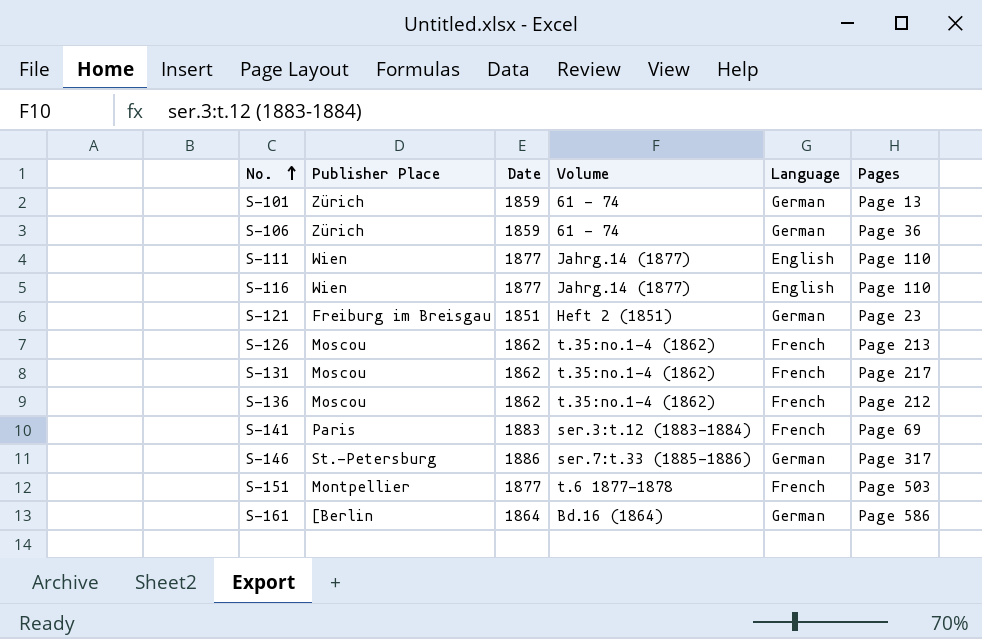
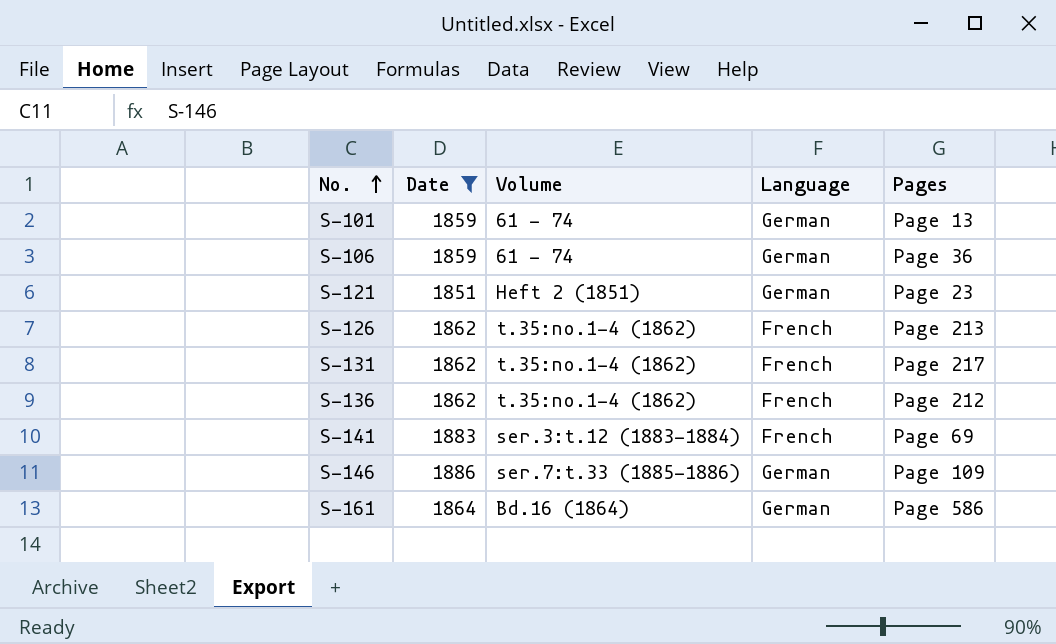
filter: none -> Date != 1877
column Publisher Place | position: 2 -> none
S-146 | Pages: Page 317 -> Page 109

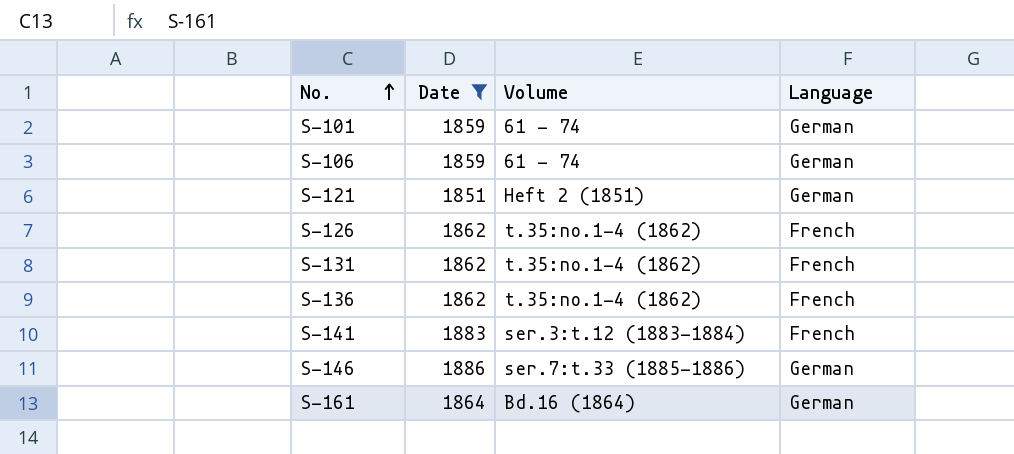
column Pages | position: 5 -> none

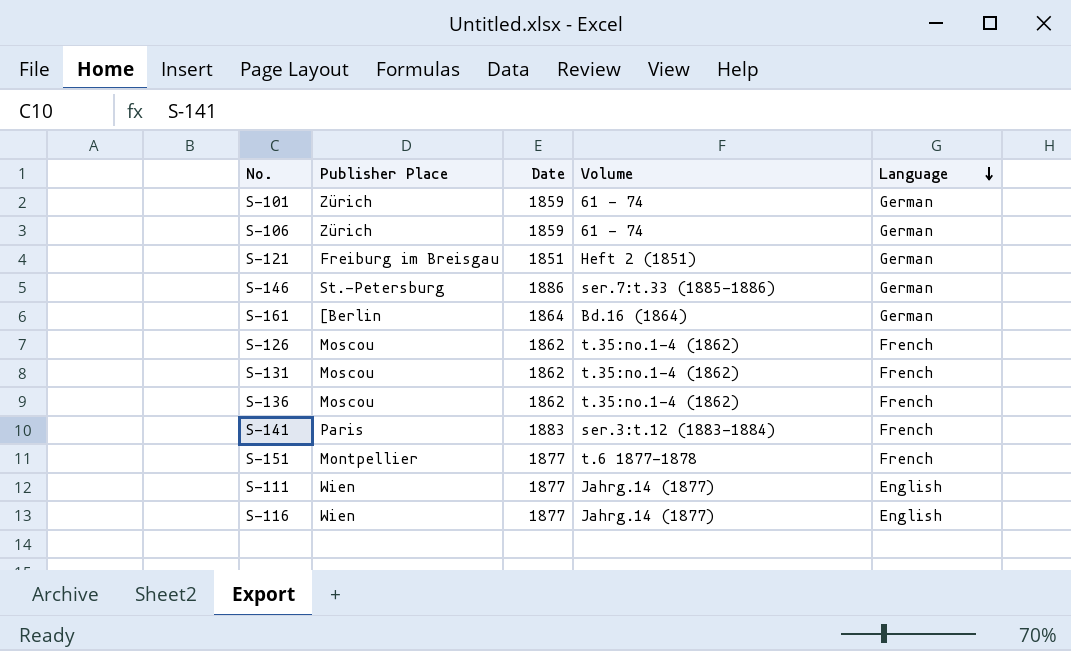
filter: Date != 1877 -> none
row order: No. ascending -> Language descending
column Publisher Place | position: none -> 2

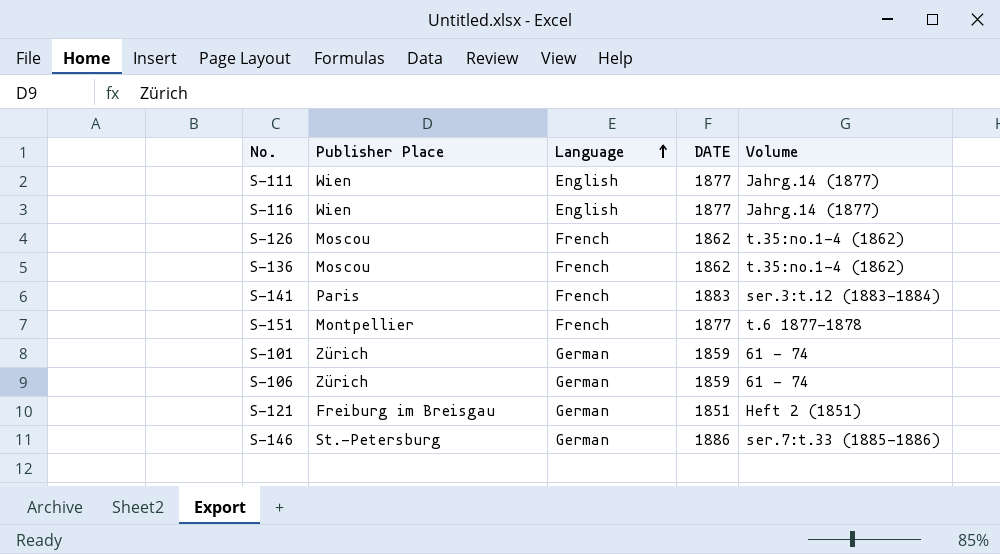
row order: Language descending -> Language ascending
column Language | position: 5 -> 3
column name: Date -> DATE
row S-161: [Berlin | 1864 | Bd.16 (1864) | German -> none
row S-131: Moscou | 1862 | t.35:no.1-4 (1862) | French -> none

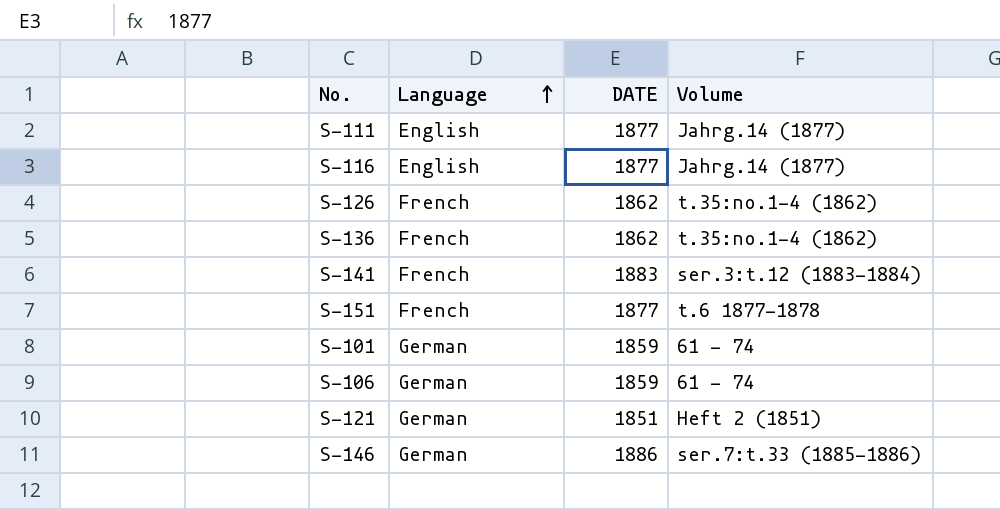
column Publisher Place | position: 2 -> none

